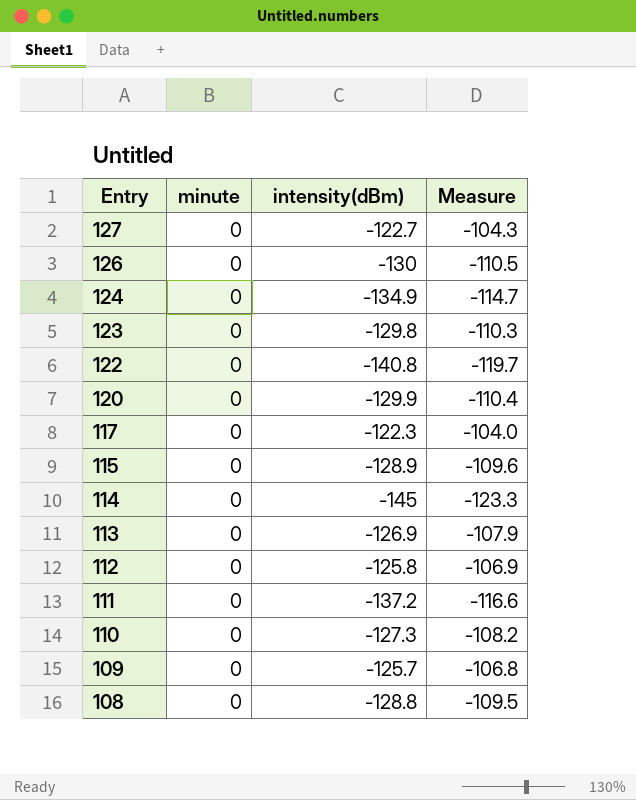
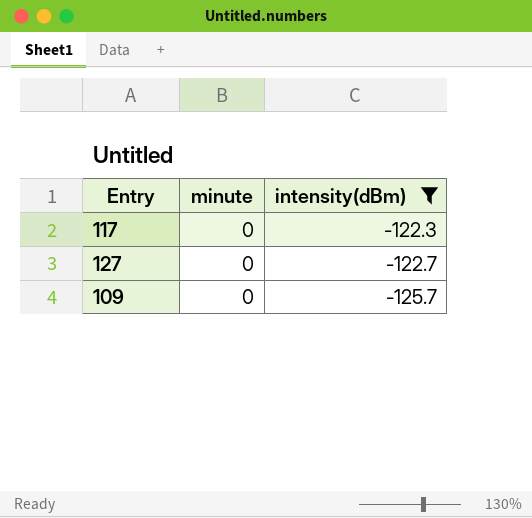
filter: none -> intensity(dBm) >= -125.7
row order: Entry descending -> intensity(dBm) descending
column Measure | formula: [intensity(dBm)] * 0.85 -> none

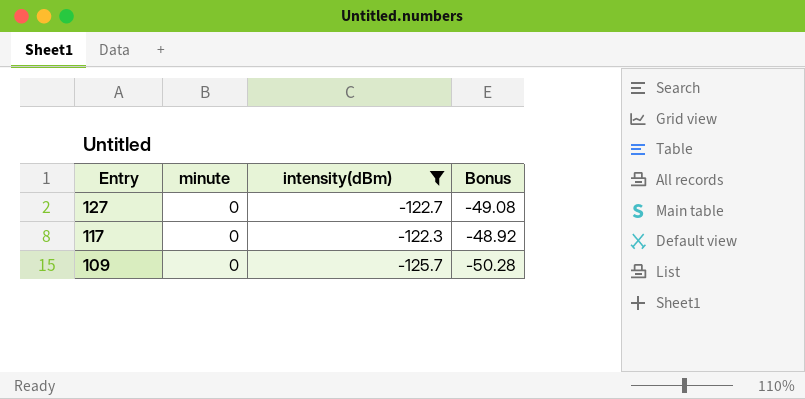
row order: intensity(dBm) descending -> Entry descending
column Bonus | formula: none -> [intensity(dBm)] * 0.4

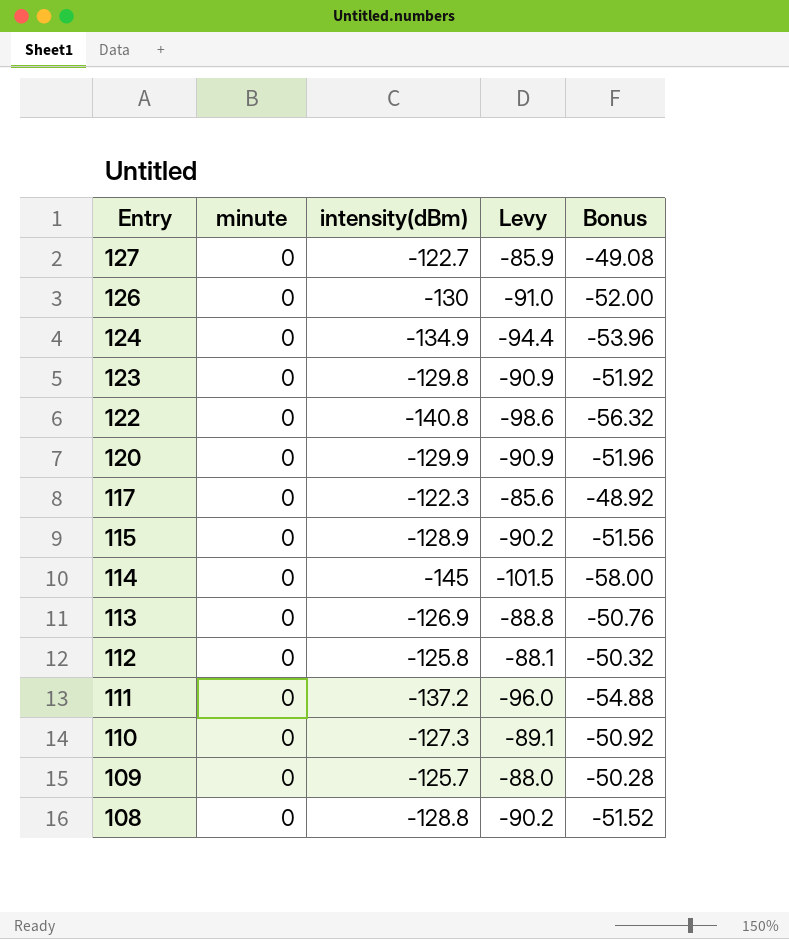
filter: intensity(dBm) >= -125.7 -> none
column Levy | formula: none -> [intensity(dBm)] * 0.7

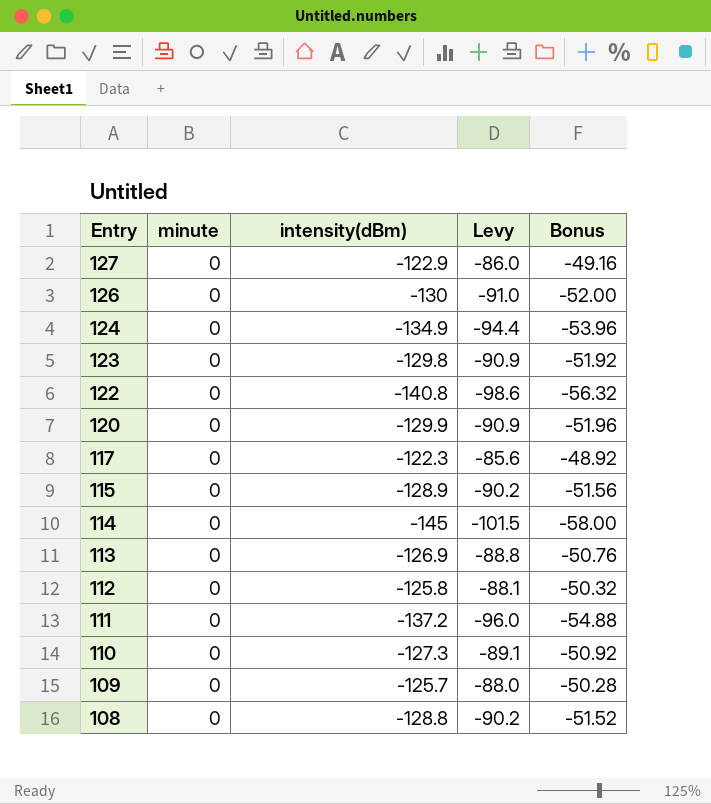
127 | intensity(dBm): -122.7 -> -122.9
127 | Levy: -85.9 -> -86.0
127 | Bonus: -49.08 -> -49.16

